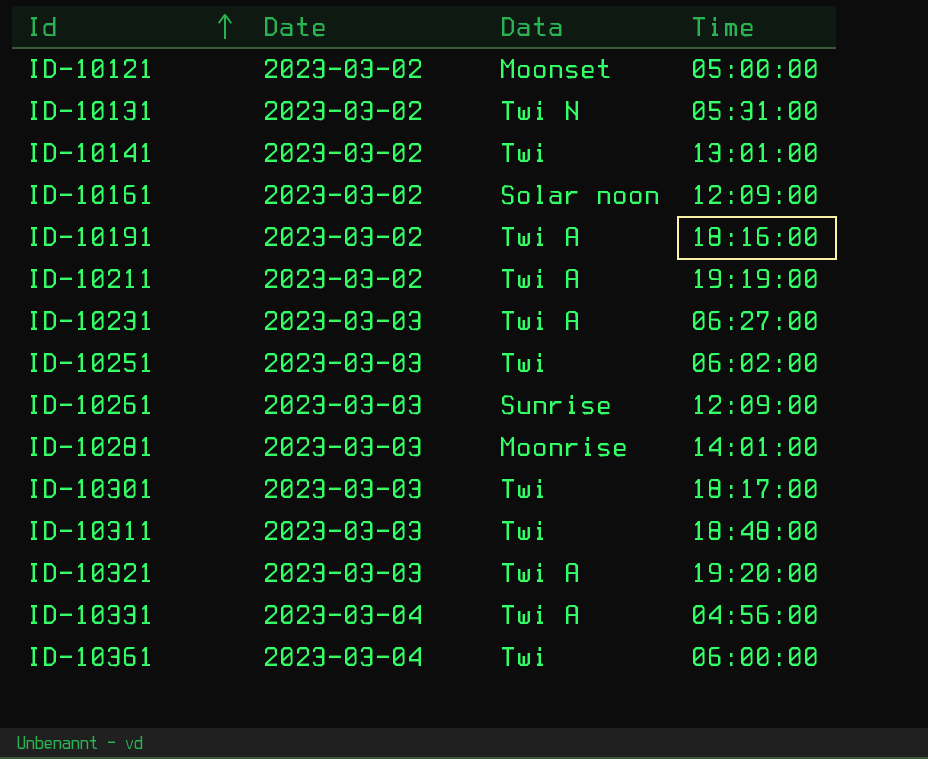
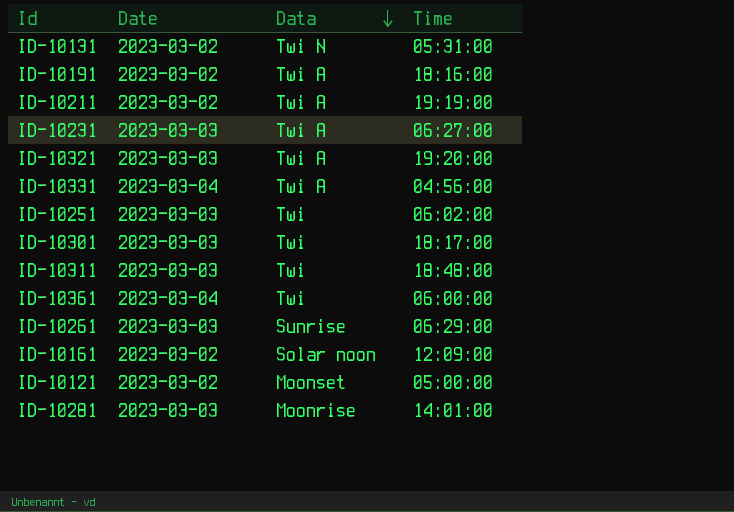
row order: Id ascending -> Data descending
row ID-10141: 2023-03-02 | Twi | 13:01:00 -> none
ID-10261 | Time: 12:09:00 -> 06:29:00

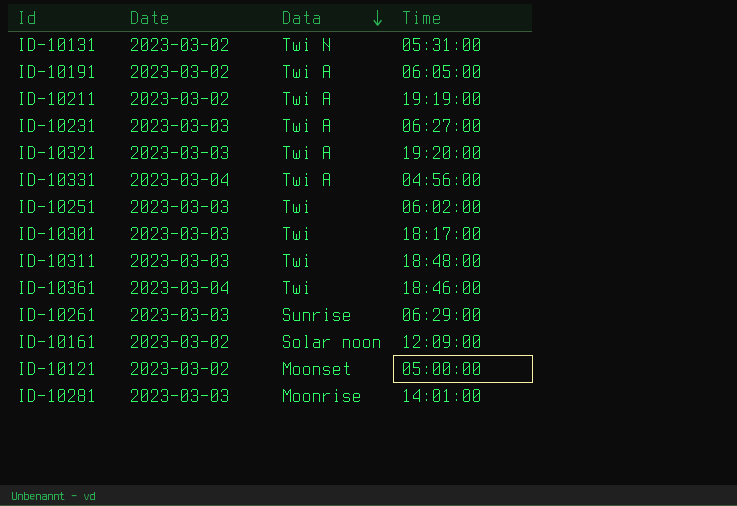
ID-10191 | Time: 18:16:00 -> 06:05:00
ID-10361 | Time: 06:00:00 -> 18:46:00

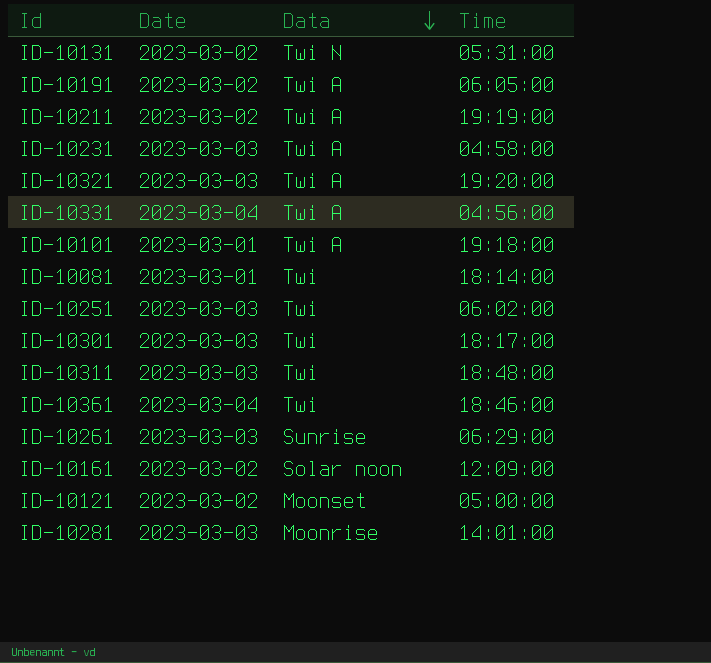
ID-10231 | Time: 06:27:00 -> 04:58:00
row ID-10101: none -> 2023-03-01 | Twi A | 19:18:00
row ID-10081: none -> 2023-03-01 | Twi | 18:14:00

